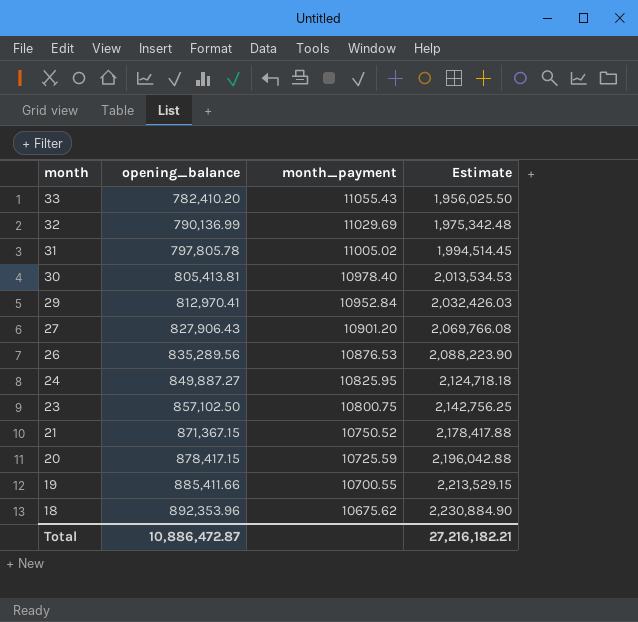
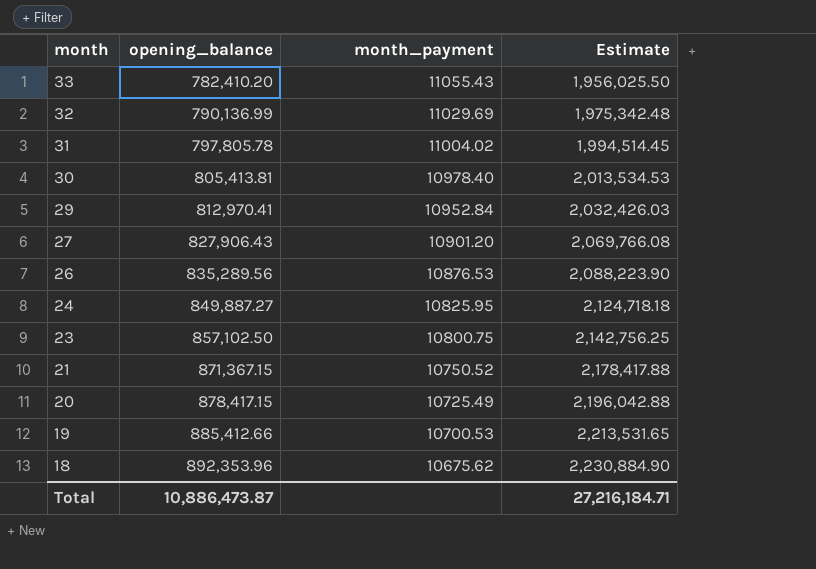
31 | month_payment: 11005.02 -> 11004.02
20 | month_payment: 10725.59 -> 10725.49
19 | opening_balance: 885,411.66 -> 885,412.66
19 | month_payment: 10700.55 -> 10700.53
19 | Estimate: 2,213,529.15 -> 2,213,531.65
Total | opening_balance: 10,886,472.87 -> 10,886,473.87
Total | Estimate: 27,216,182.21 -> 27,216,184.71

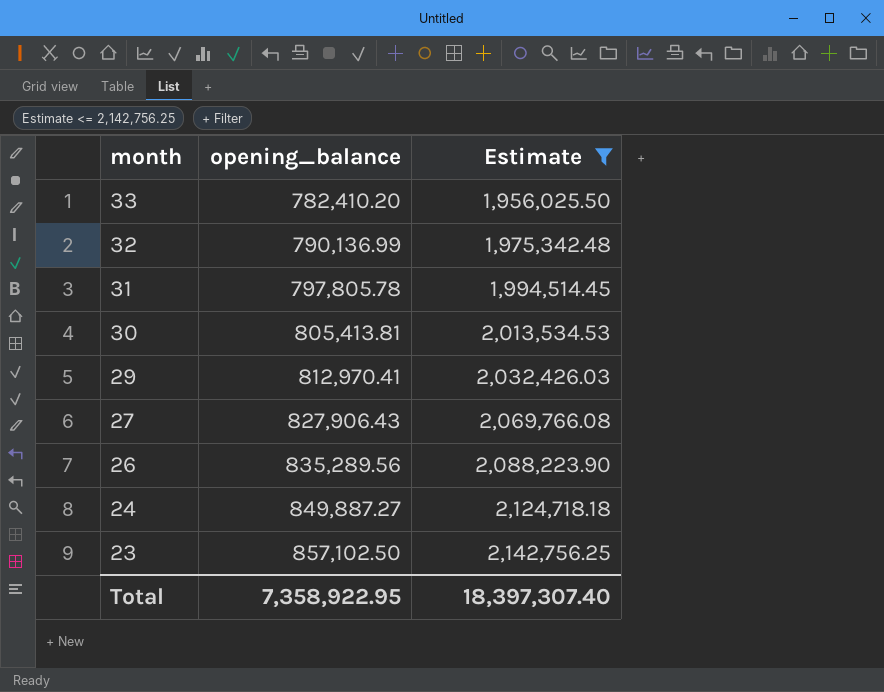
filter: none -> Estimate <= 2,142,756.25
column month_payment | position: 3 -> none
Total | opening_balance: 10,886,473.87 -> 7,358,922.95
Total | Estimate: 27,216,184.71 -> 18,397,307.40

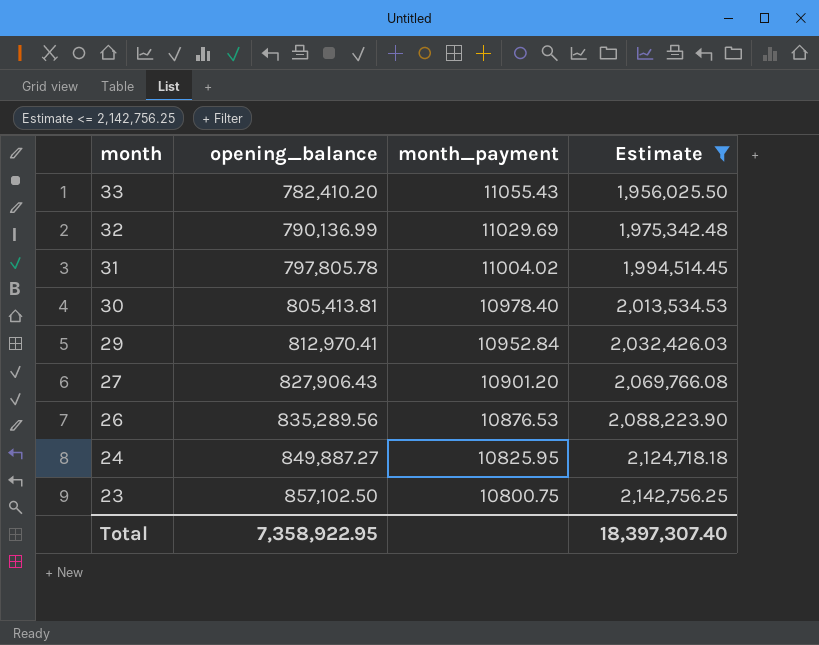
column month_payment | position: none -> 3

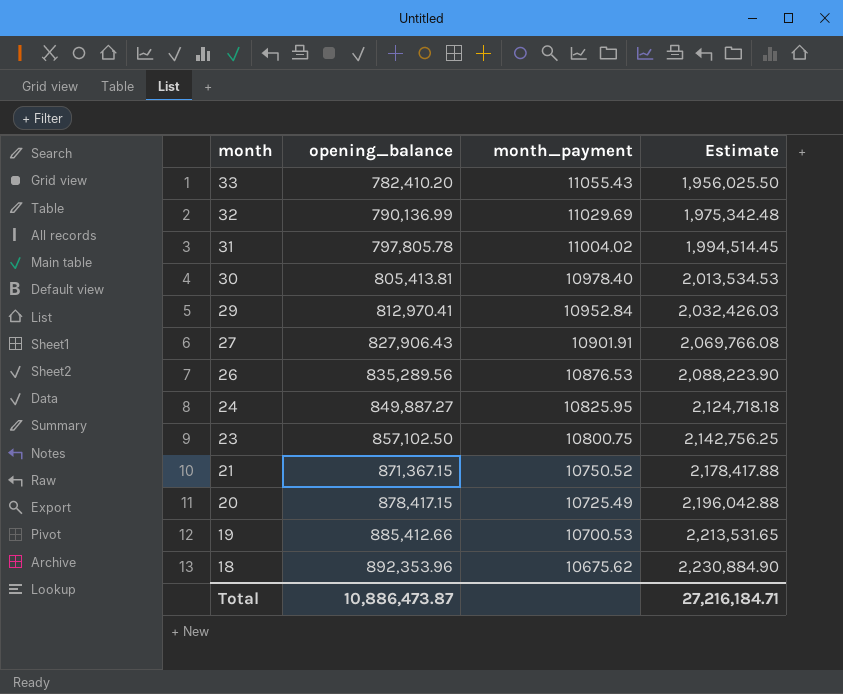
filter: Estimate <= 2,142,756.25 -> none
27 | month_payment: 10901.20 -> 10901.91
Total | opening_balance: 7,358,922.95 -> 10,886,473.87
Total | Estimate: 18,397,307.40 -> 27,216,184.71

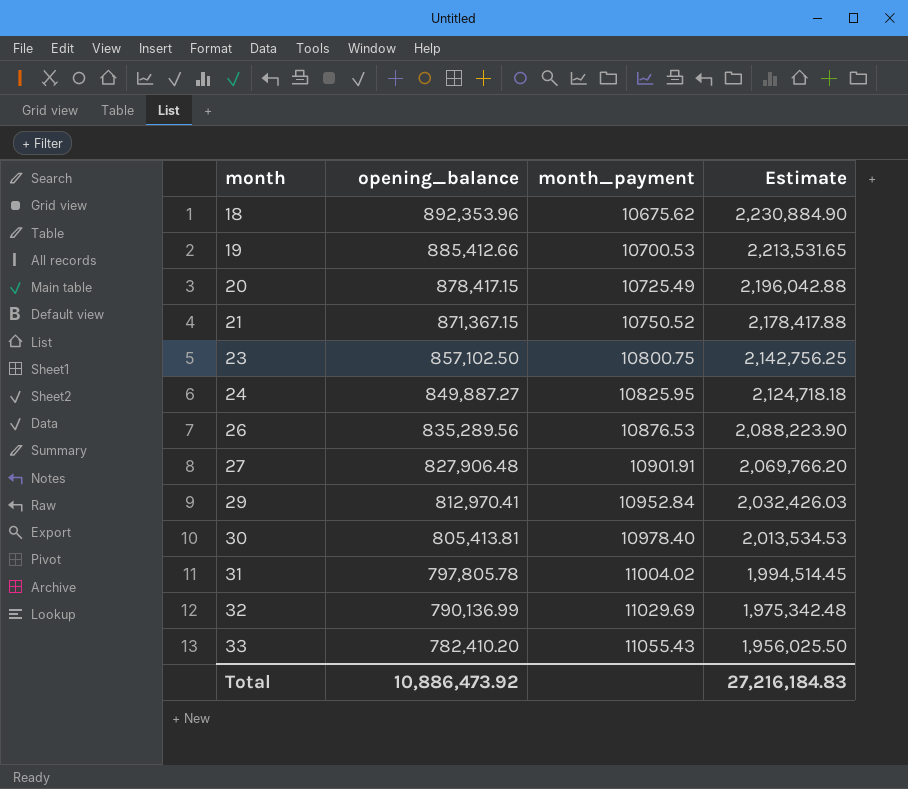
row order: month descending -> month ascending
27 | opening_balance: 827,906.43 -> 827,906.48
27 | Estimate: 2,069,766.08 -> 2,069,766.20
Total | opening_balance: 10,886,473.87 -> 10,886,473.92
Total | Estimate: 27,216,184.71 -> 27,216,184.83

